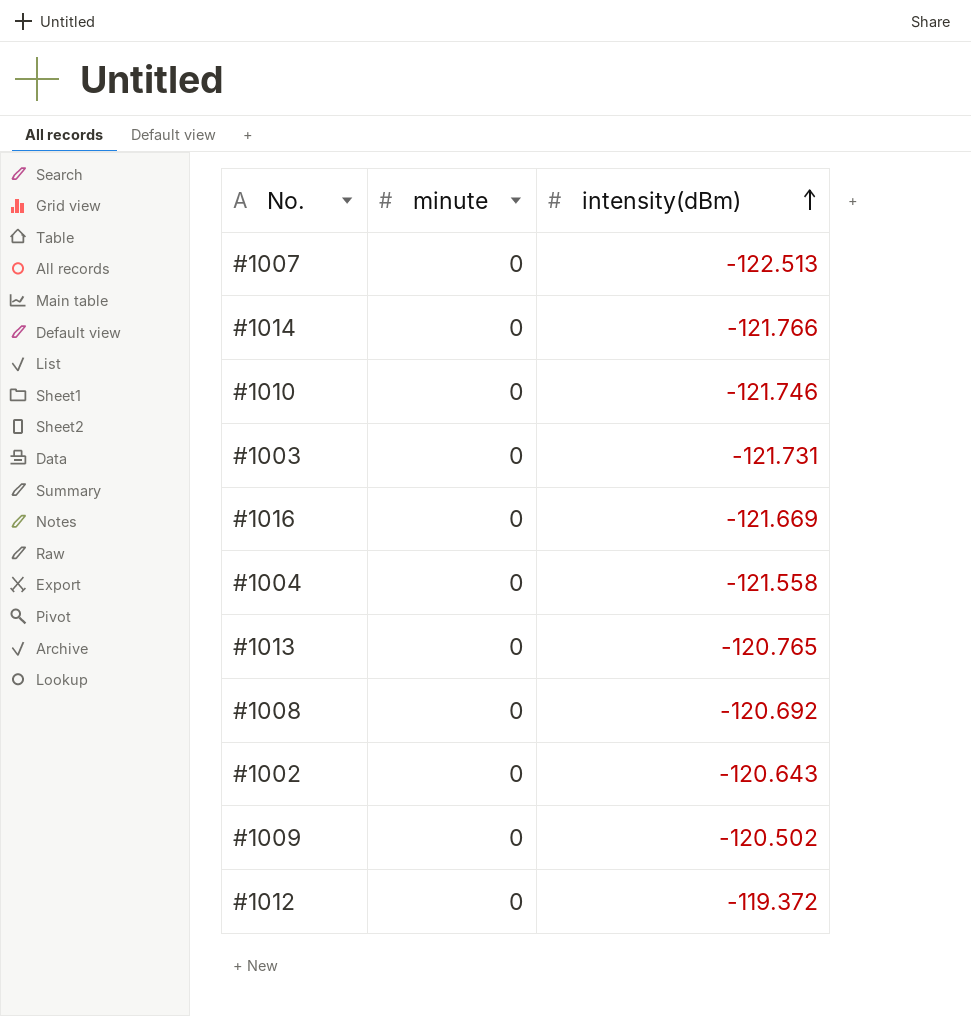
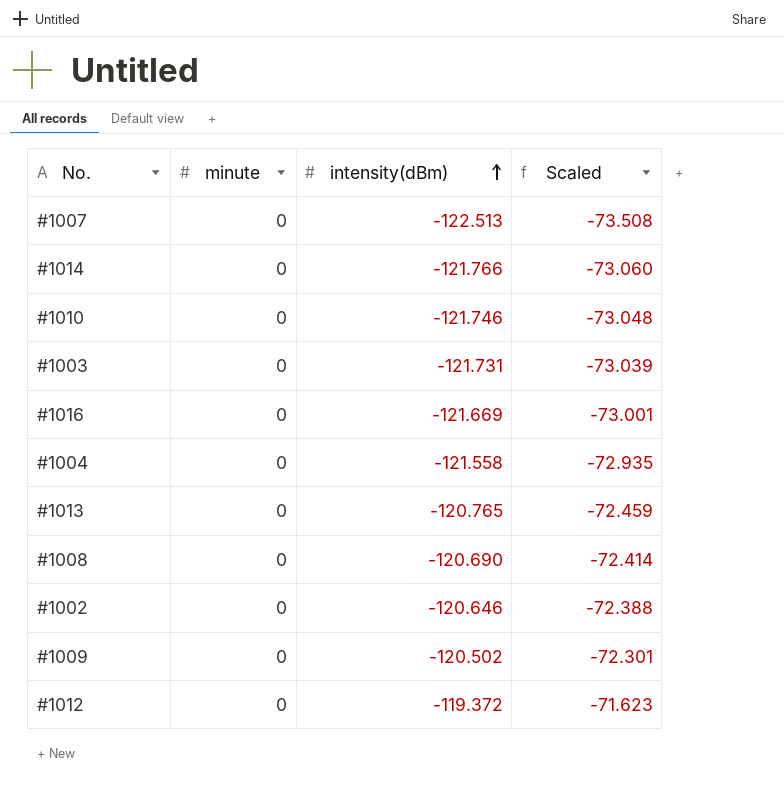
column Scaled | formula: none -> [intensity(dBm)] * 0.6
#1008 | intensity(dBm): -120.692 -> -120.690
#1002 | intensity(dBm): -120.643 -> -120.646

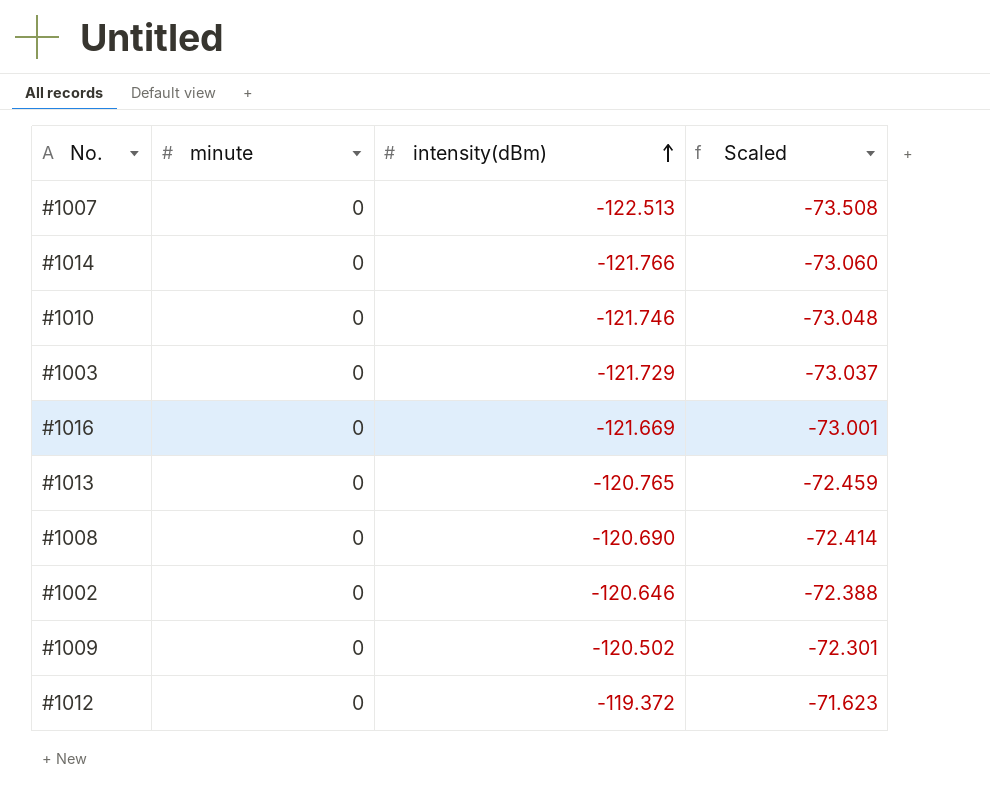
row #1004: 0 | -121.558 | -72.935 -> none
#1003 | intensity(dBm): -121.731 -> -121.729
#1003 | Scaled: -73.039 -> -73.037

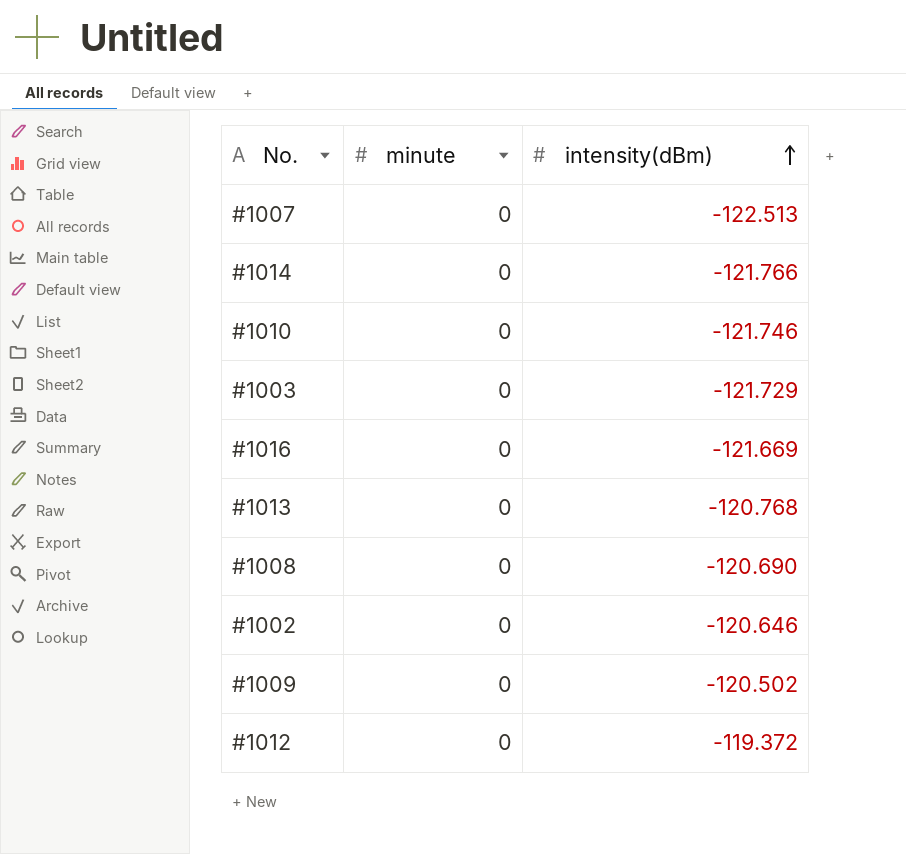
column Scaled | formula: [intensity(dBm)] * 0.6 -> none
#1013 | intensity(dBm): -120.765 -> -120.768

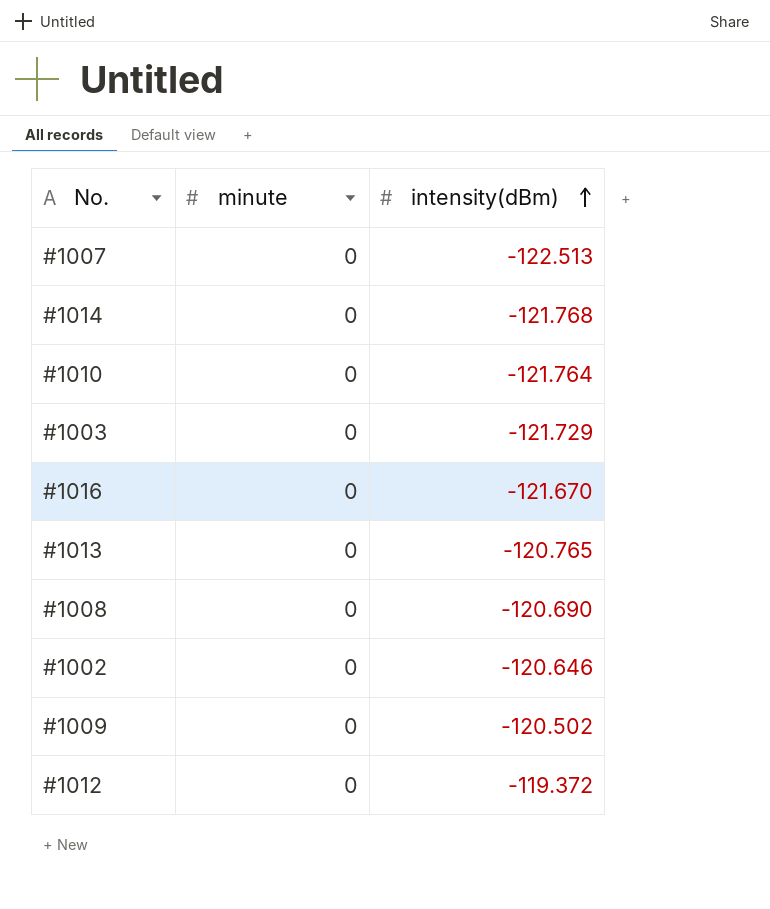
#1014 | intensity(dBm): -121.766 -> -121.768
#1010 | intensity(dBm): -121.746 -> -121.764
#1016 | intensity(dBm): -121.669 -> -121.670
#1013 | intensity(dBm): -120.768 -> -120.765

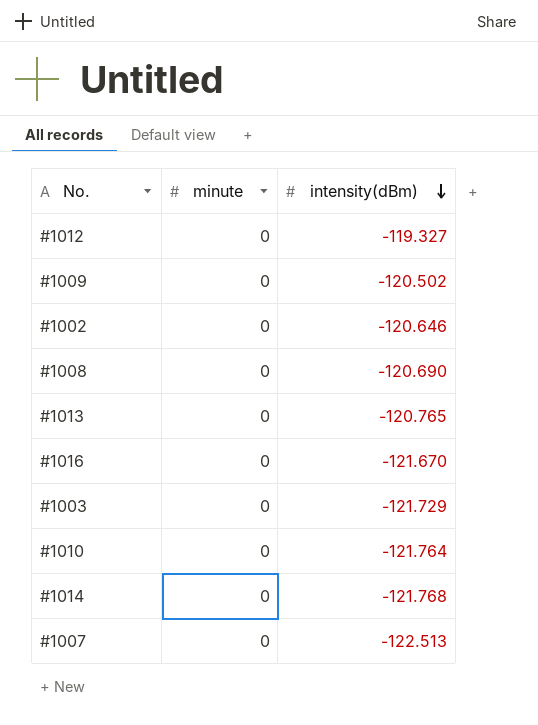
row order: intensity(dBm) ascending -> intensity(dBm) descending
#1012 | intensity(dBm): -119.372 -> -119.327

